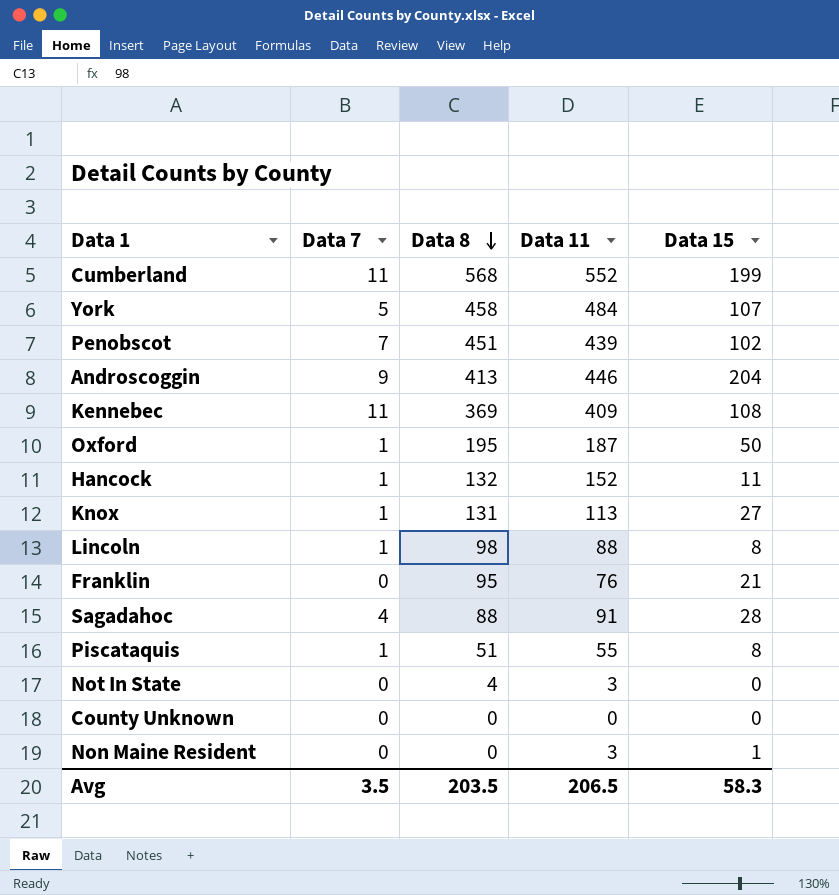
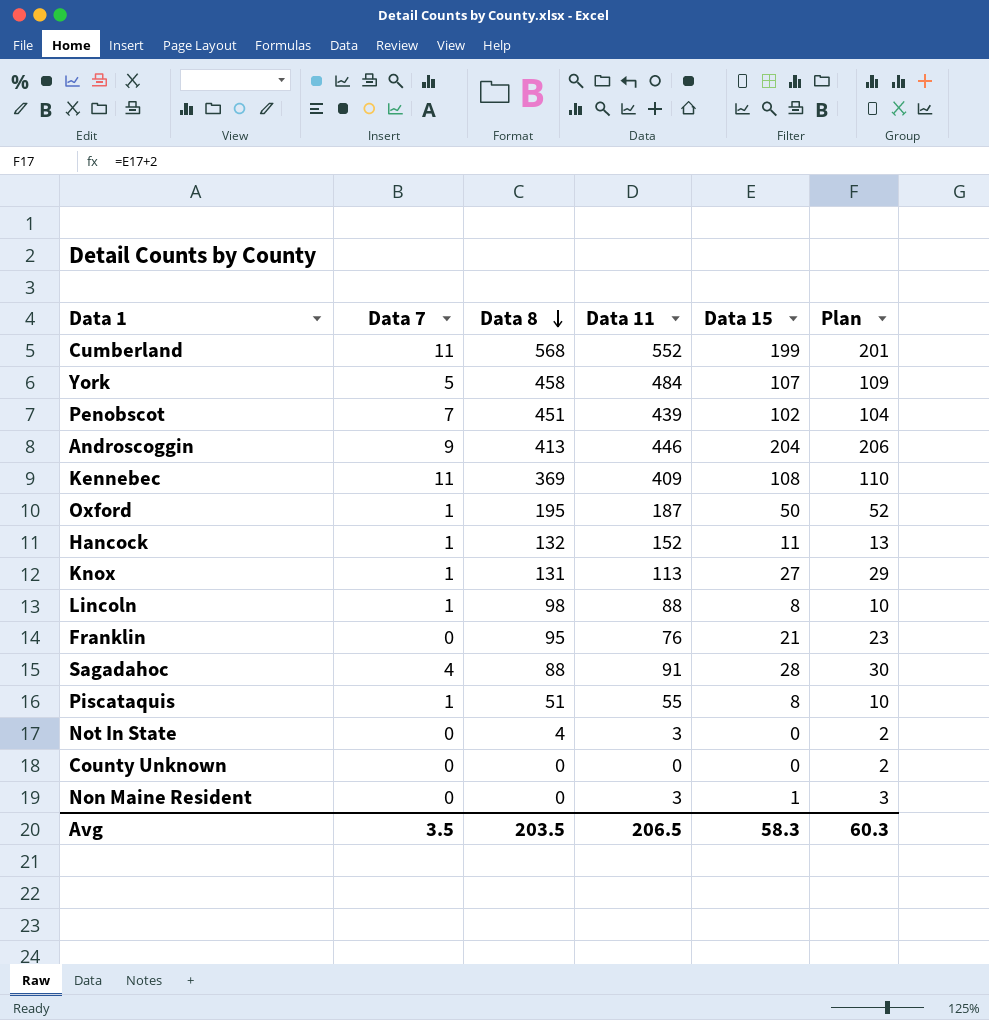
column Plan | formula: none -> [Data 15] + 2

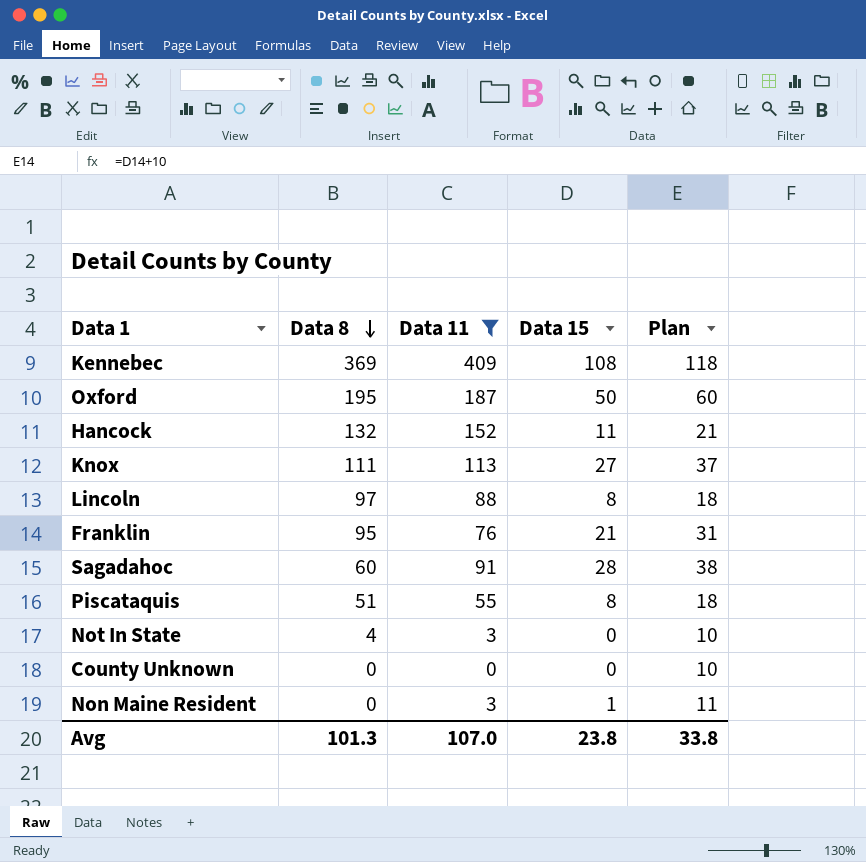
filter: none -> Data 11 <= 409
column Data 7 | position: 2 -> none
column Plan | formula: [Data 15] + 2 -> [Data 15] + 10
Knox | Data 8: 131 -> 111
Lincoln | Data 8: 98 -> 97
Sagadahoc | Data 8: 88 -> 60
Avg | Data 8: 203.5 -> 101.3
Avg | Data 11: 206.5 -> 107.0
Avg | Data 15: 58.3 -> 23.8
Avg | Plan: 60.3 -> 33.8

